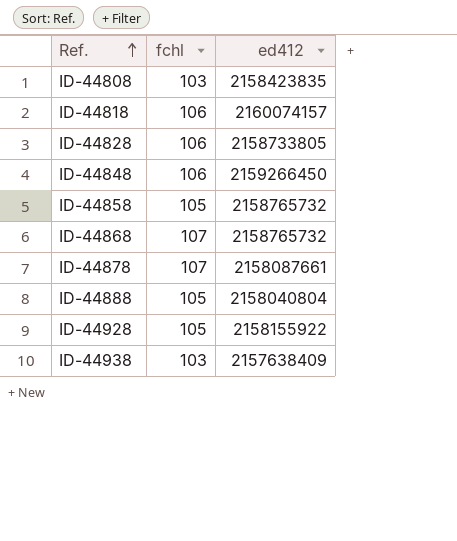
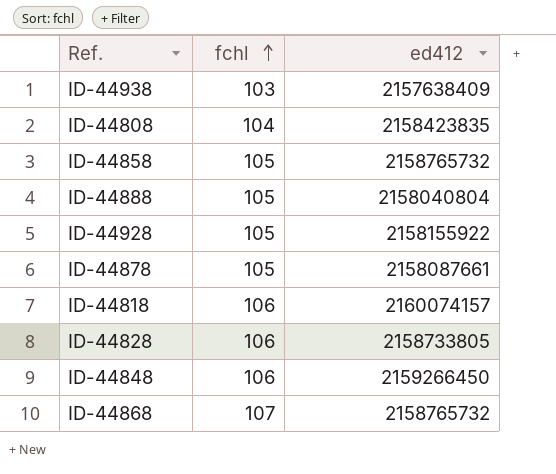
row order: Ref. ascending -> fchl ascending
ID-44808 | fchl: 103 -> 104
ID-44878 | fchl: 107 -> 105

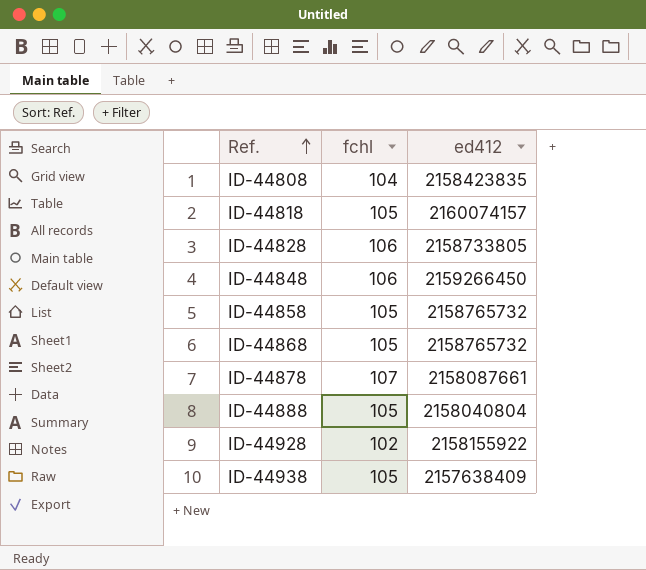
row order: fchl ascending -> Ref. ascending
ID-44818 | fchl: 106 -> 105
ID-44868 | fchl: 107 -> 105
ID-44878 | fchl: 105 -> 107
ID-44928 | fchl: 105 -> 102
ID-44938 | fchl: 103 -> 105

